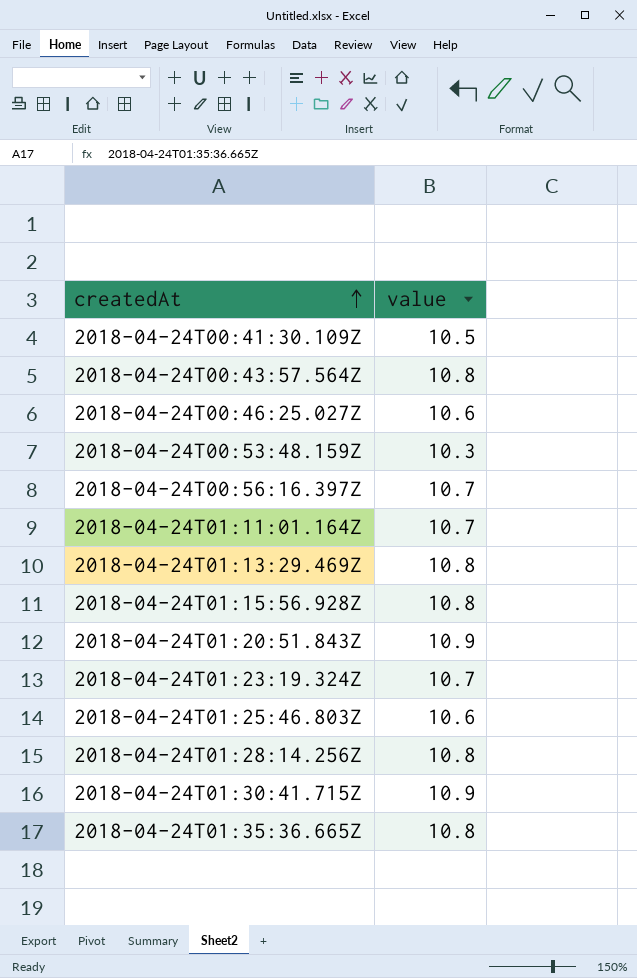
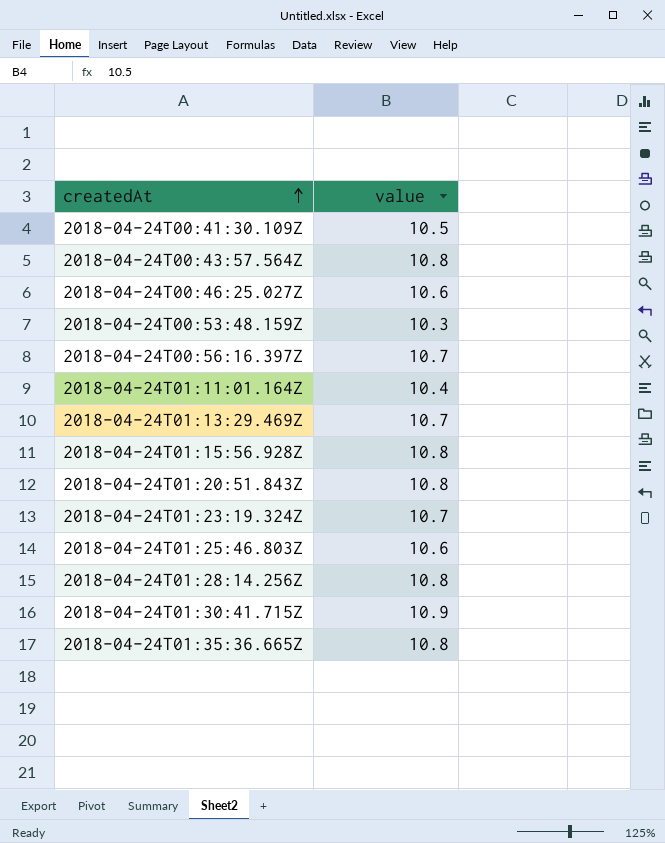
2018-04-24T01:11:01.164Z | value: 10.7 -> 10.4
2018-04-24T01:13:29.469Z | value: 10.8 -> 10.7
2018-04-24T01:20:51.843Z | value: 10.9 -> 10.8

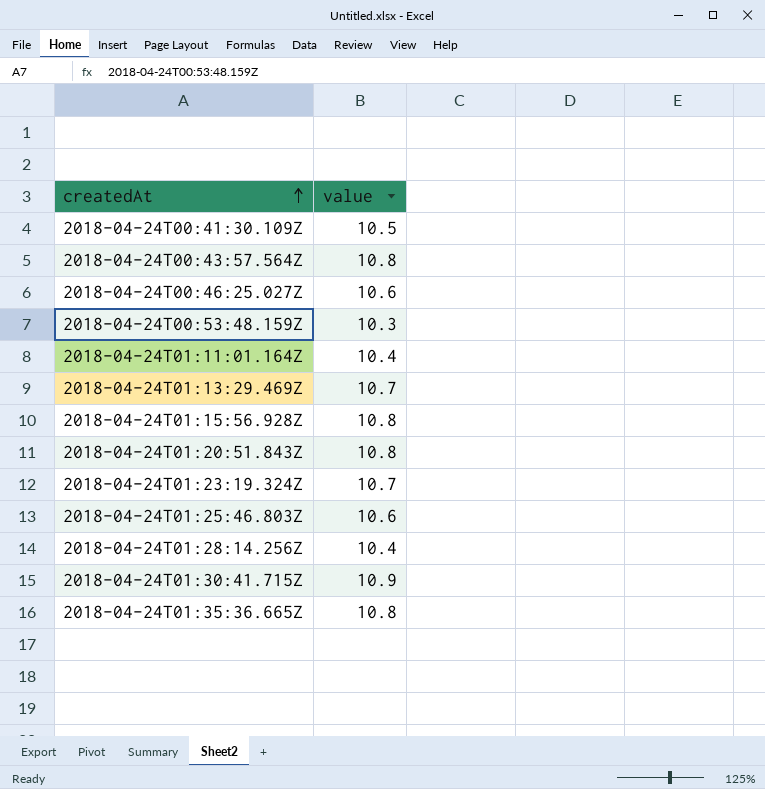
row 2018-04-24T00:56:16.397Z: 10.7 -> none
2018-04-24T01:28:14.256Z | value: 10.8 -> 10.4

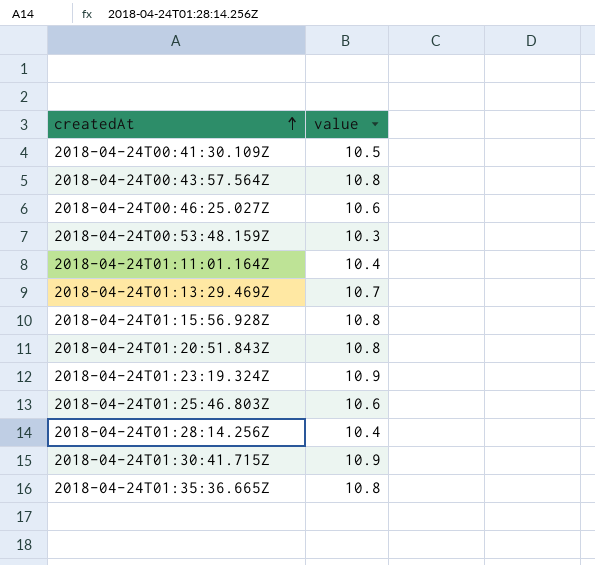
2018-04-24T01:23:19.324Z | value: 10.7 -> 10.9

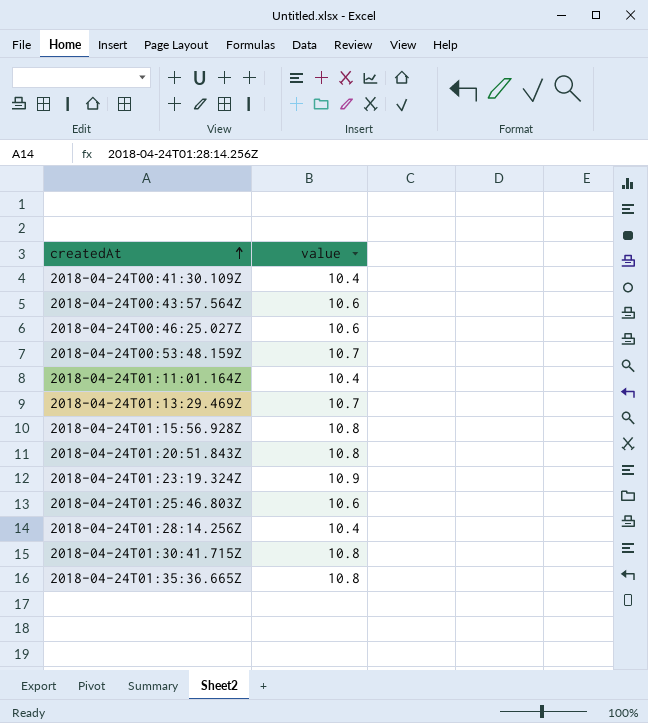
2018-04-24T00:41:30.109Z | value: 10.5 -> 10.4
2018-04-24T00:43:57.564Z | value: 10.8 -> 10.6
2018-04-24T00:53:48.159Z | value: 10.3 -> 10.7
2018-04-24T01:30:41.715Z | value: 10.9 -> 10.8

